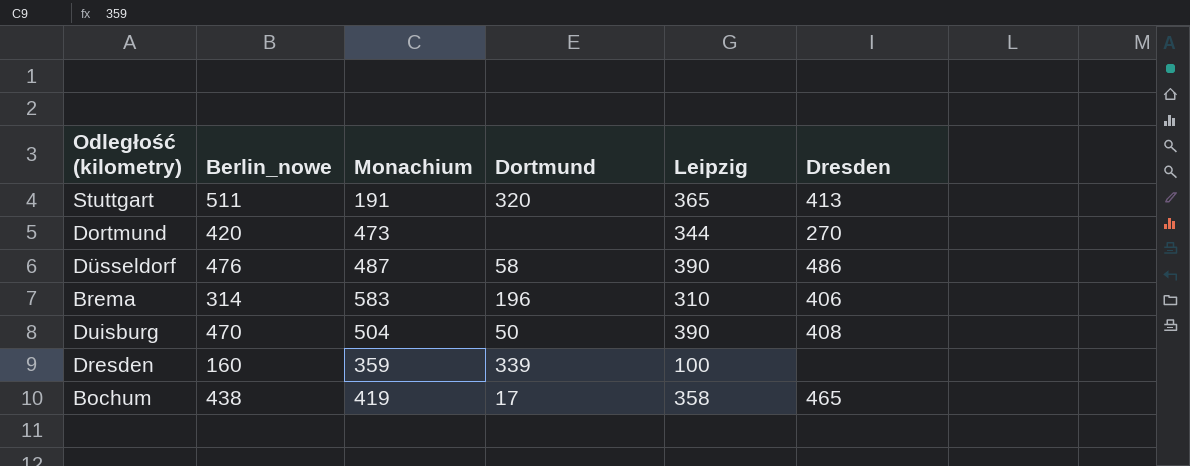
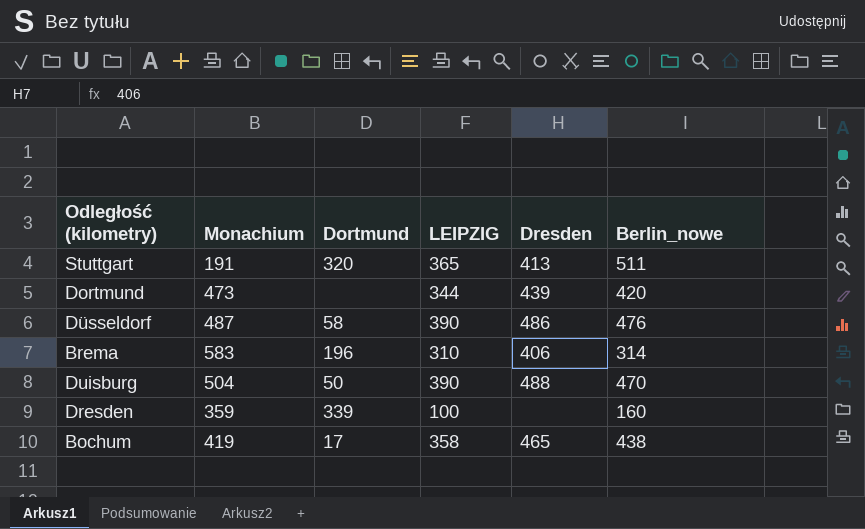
column name: Leipzig -> LEIPZIG
column Berlin_nowe | position: 2 -> 6
Dortmund | Dresden: 270 -> 439
Duisburg | Dresden: 408 -> 488

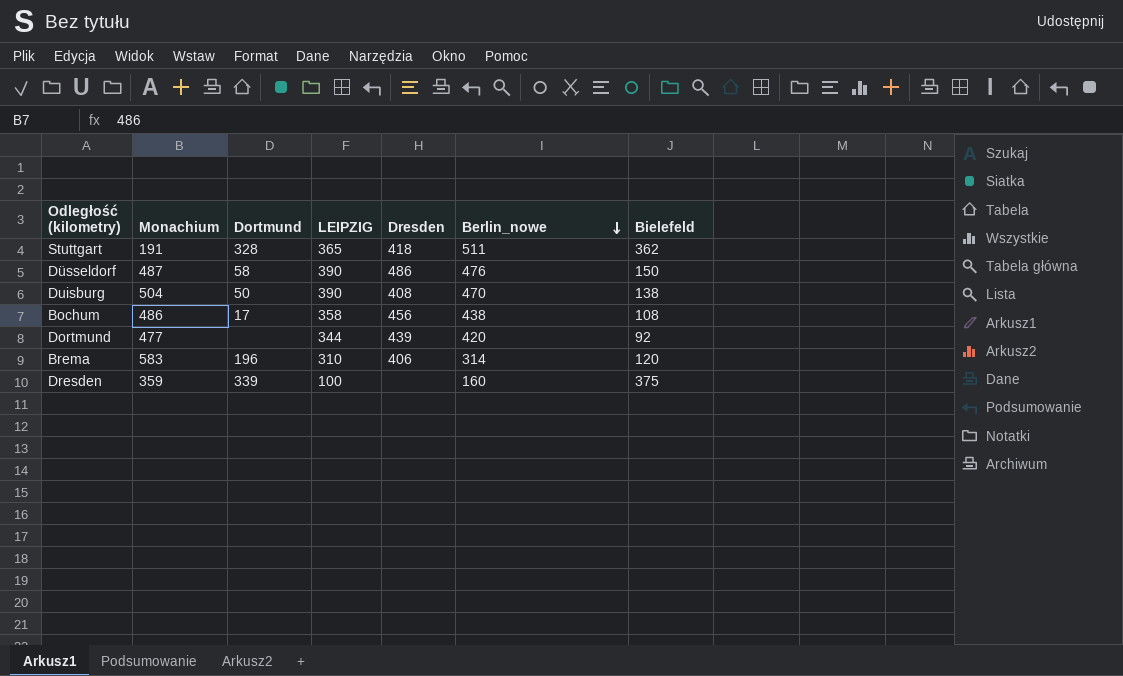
row order: none -> Berlin_nowe descending
column Bielefeld | position: none -> 7
Stuttgart | Dortmund: 320 -> 328
Stuttgart | Dresden: 413 -> 418
Duisburg | Dresden: 488 -> 408
Bochum | Monachium: 419 -> 486
Bochum | Dresden: 465 -> 456
Dortmund | Monachium: 473 -> 477

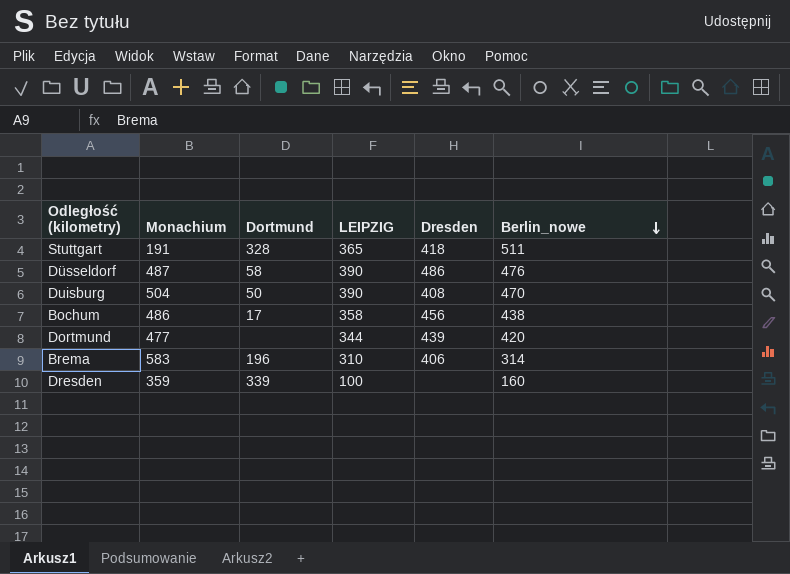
column Bielefeld | position: 7 -> none

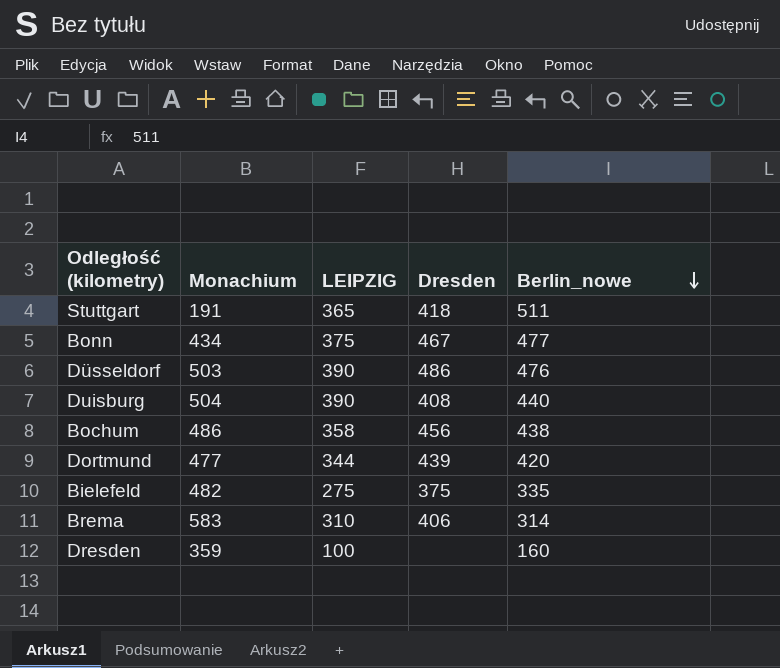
column Dortmund | position: 3 -> none
row Bonn: none -> 434 | 375 | 467 | 477
Düsseldorf | Monachium: 487 -> 503
Duisburg | Berlin_nowe: 470 -> 440
row Bielefeld: none -> 482 | 275 | 375 | 335

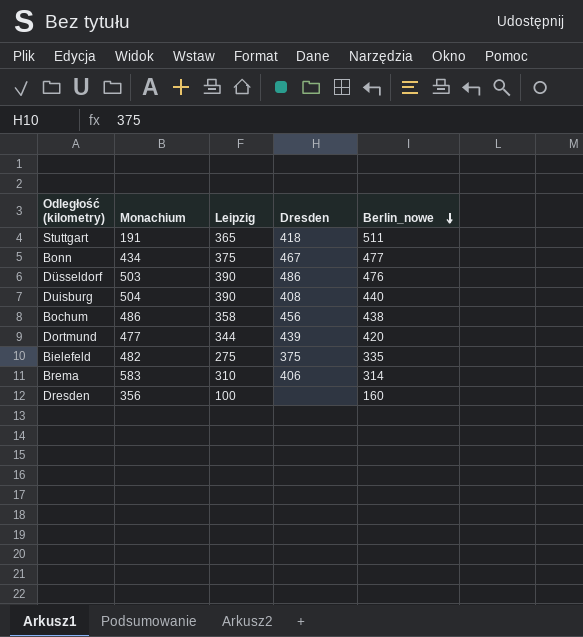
column name: LEIPZIG -> Leipzig
Dresden | Monachium: 359 -> 356

